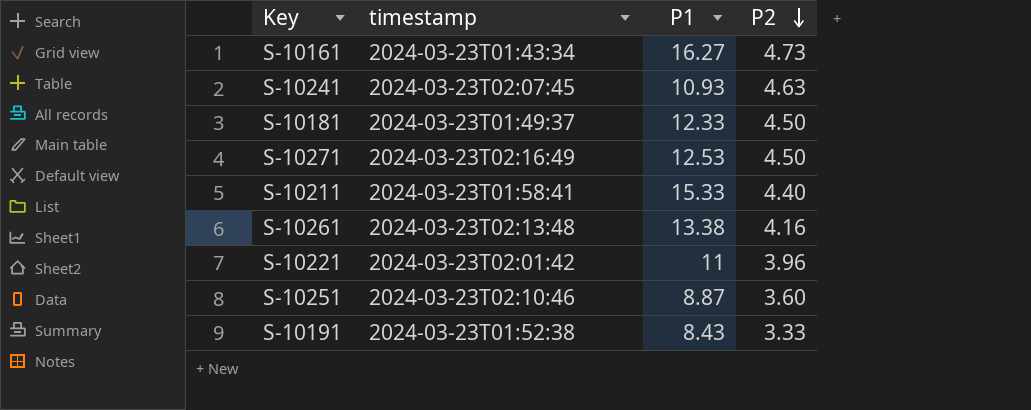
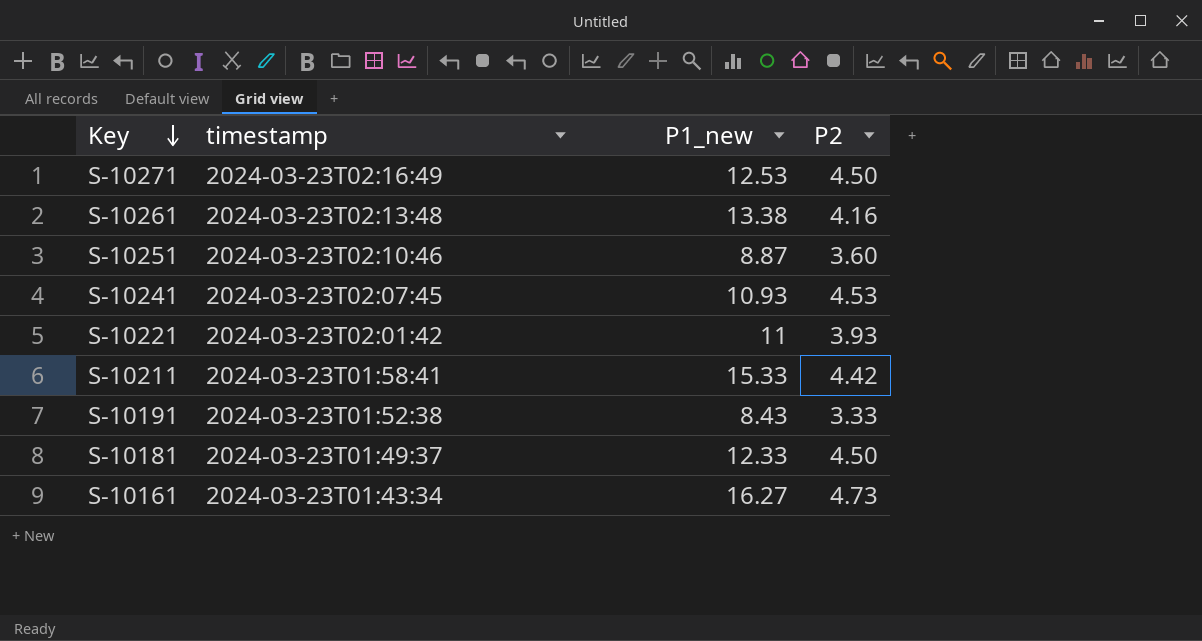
row order: P2 descending -> Key descending
column name: P1 -> P1_new
S-10241 | P2: 4.63 -> 4.53
S-10221 | P2: 3.96 -> 3.93
S-10211 | P2: 4.40 -> 4.42

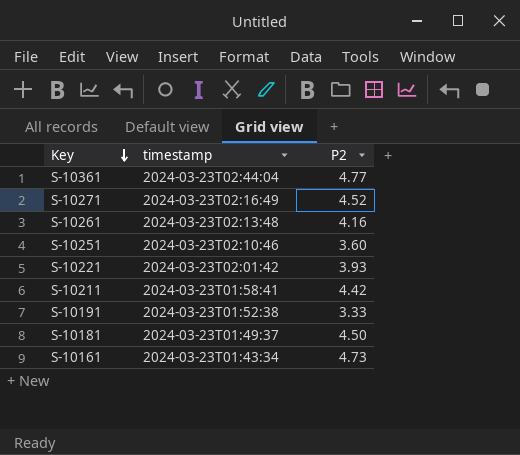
column P1_new | position: 3 -> none
row S-10241: 2024-03-23T02:07:45 | 10.93 | 4.53 -> none
row S-10361: none -> 2024-03-23T02:44:04 | 4.77
S-10271 | P2: 4.50 -> 4.52

